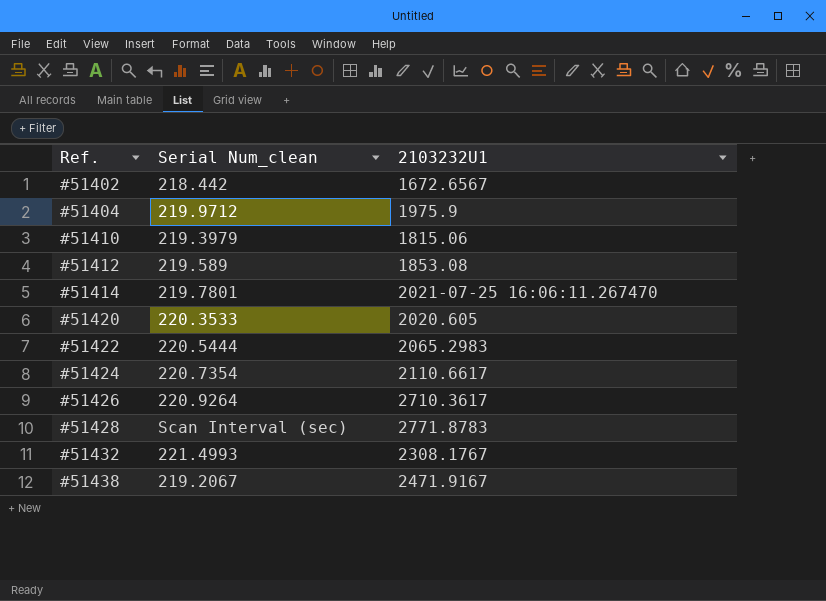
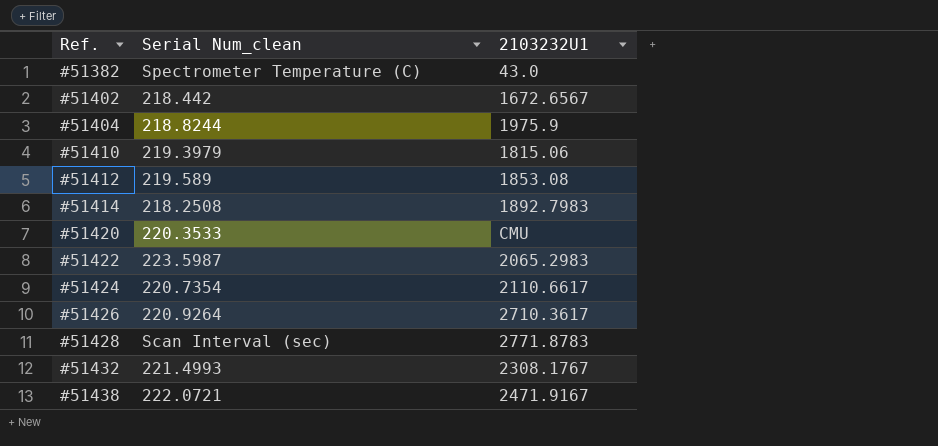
row #51382: none -> Spectrometer Temperature (C) | 43.0
#51404 | Serial Num_clean: 219.9712 -> 218.8244
#51414 | Serial Num_clean: 219.7801 -> 218.2508
#51414 | 2103232U1: 2021-07-25 16:06:11.267470 -> 1892.7983
#51420 | 2103232U1: 2020.605 -> CMU
#51422 | Serial Num_clean: 220.5444 -> 223.5987
#51438 | Serial Num_clean: 219.2067 -> 222.0721

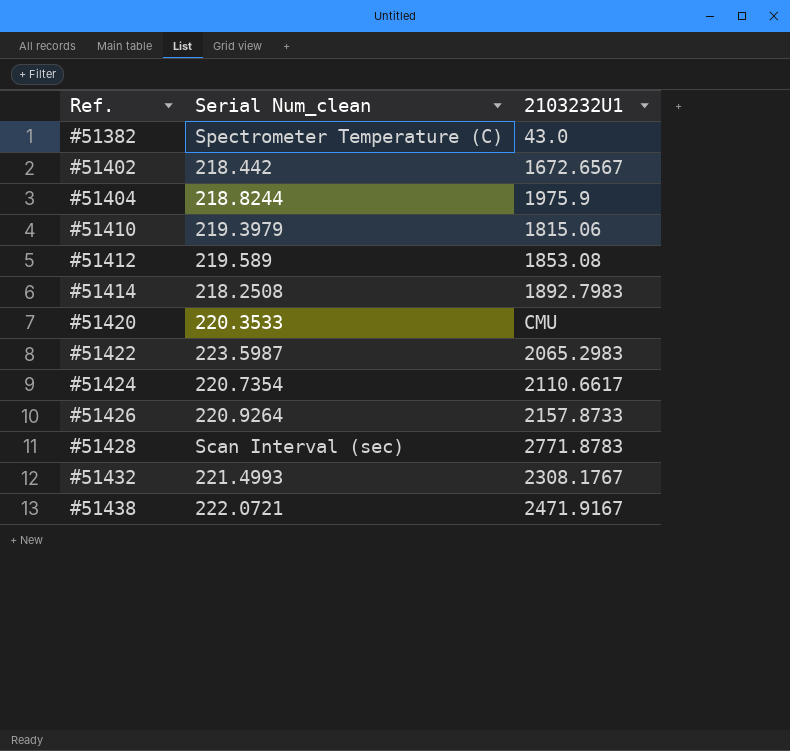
#51426 | 2103232U1: 2710.3617 -> 2157.8733

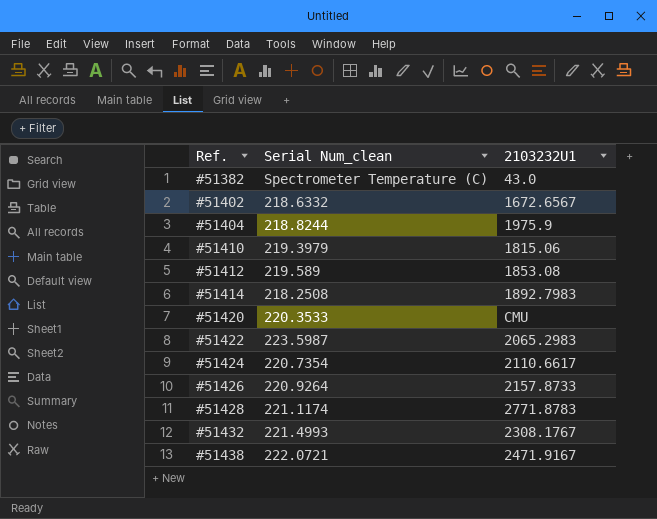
#51402 | Serial Num_clean: 218.442 -> 218.6332
#51428 | Serial Num_clean: Scan Interval (sec) -> 221.1174

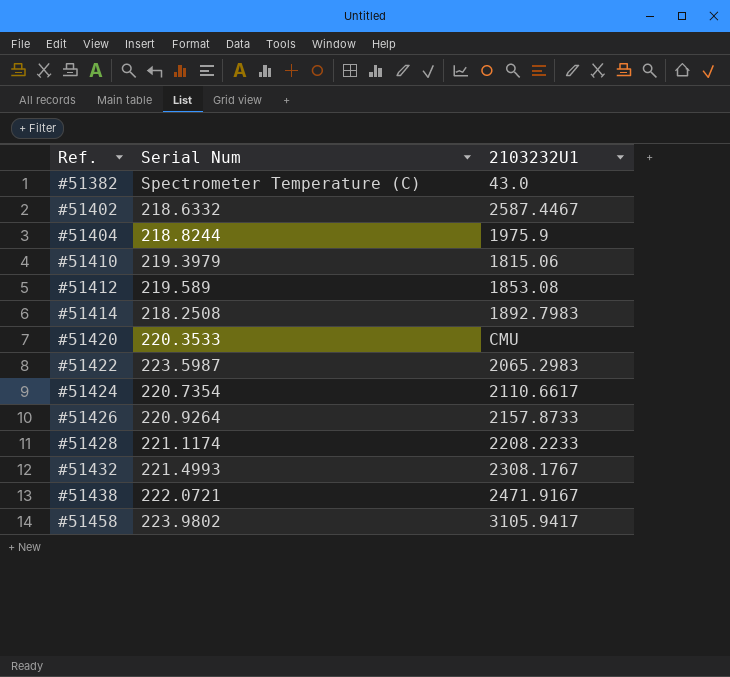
column name: Serial Num_clean -> Serial Num
#51402 | 2103232U1: 1672.6567 -> 2587.4467
#51428 | 2103232U1: 2771.8783 -> 2208.2233
row #51458: none -> 223.9802 | 3105.9417

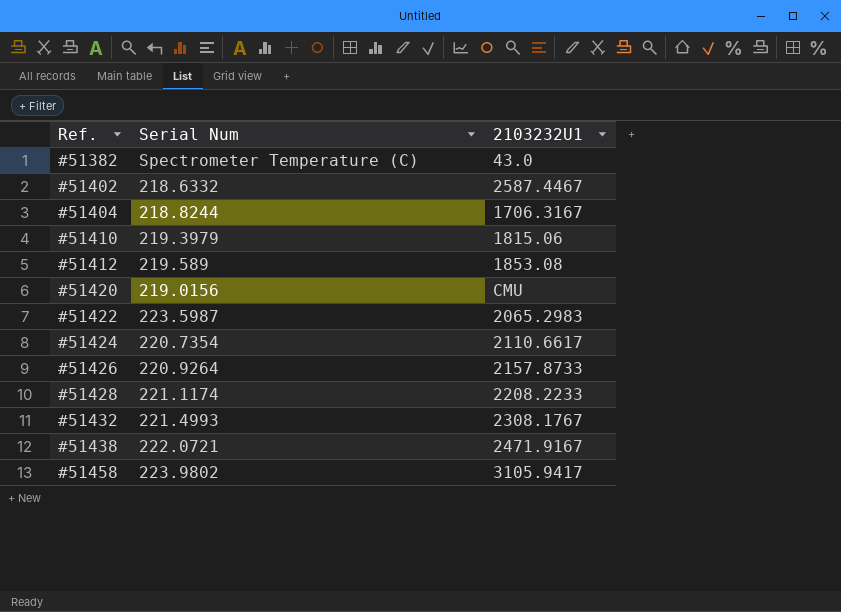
row #51414: 218.2508 | 1892.7983 -> none
#51404 | 2103232U1: 1975.9 -> 1706.3167
#51420 | Serial Num: 220.3533 -> 219.0156

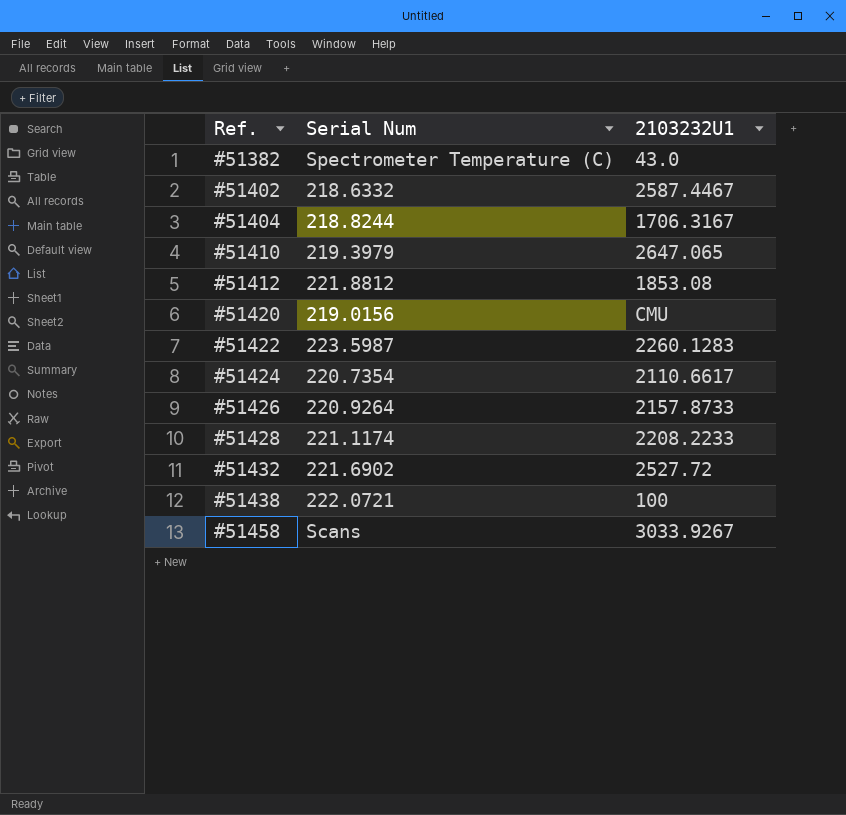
#51410 | 2103232U1: 1815.06 -> 2647.065
#51412 | Serial Num: 219.589 -> 221.8812
#51422 | 2103232U1: 2065.2983 -> 2260.1283
#51432 | Serial Num: 221.4993 -> 221.6902
#51432 | 2103232U1: 2308.1767 -> 2527.72
#51438 | 2103232U1: 2471.9167 -> 100
#51458 | Serial Num: 223.9802 -> Scans
#51458 | 2103232U1: 3105.9417 -> 3033.9267

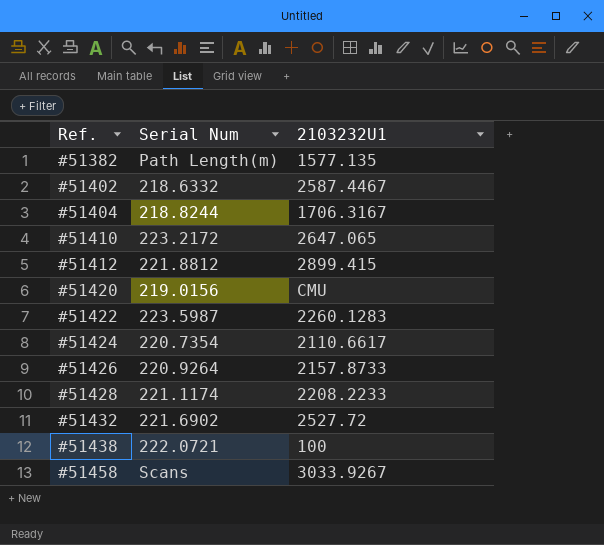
#51382 | Serial Num: Spectrometer Temperature (C) -> Path Length(m)
#51382 | 2103232U1: 43.0 -> 1577.135
#51410 | Serial Num: 219.3979 -> 223.2172
#51412 | 2103232U1: 1853.08 -> 2899.415

